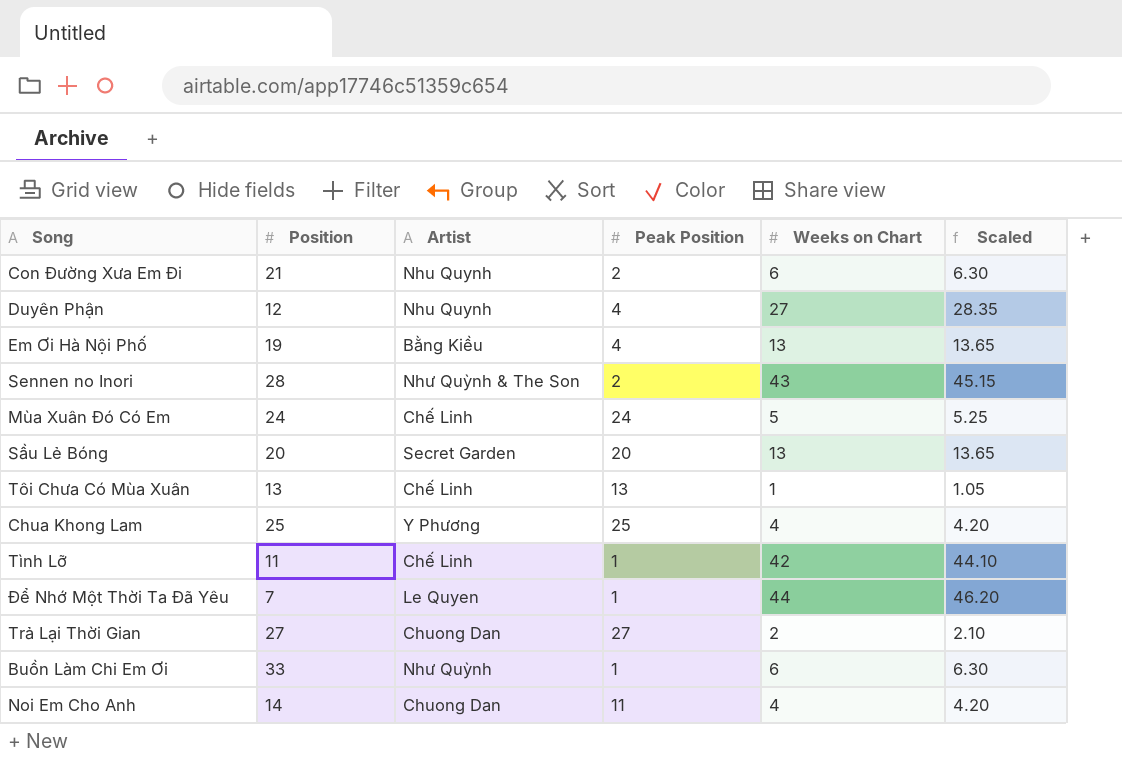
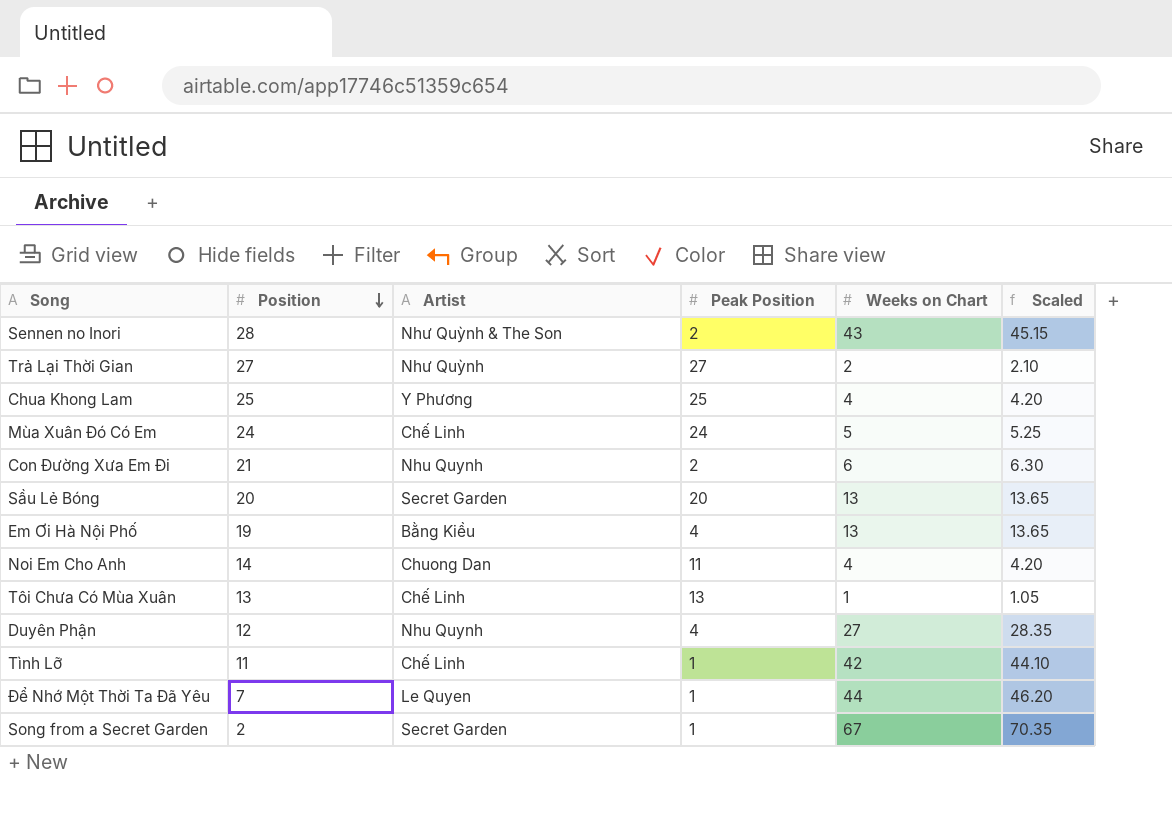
row order: none -> Position descending
row Buồn Làm Chi Em Ơi: 33 | Như Quỳnh | 1 | 6 | 6.30 -> none
Trả Lại Thời Gian | Artist: Chuong Dan -> Như Quỳnh
row Song from a Secret Garden: none -> 2 | Secret Garden | 1 | 67 | 70.35

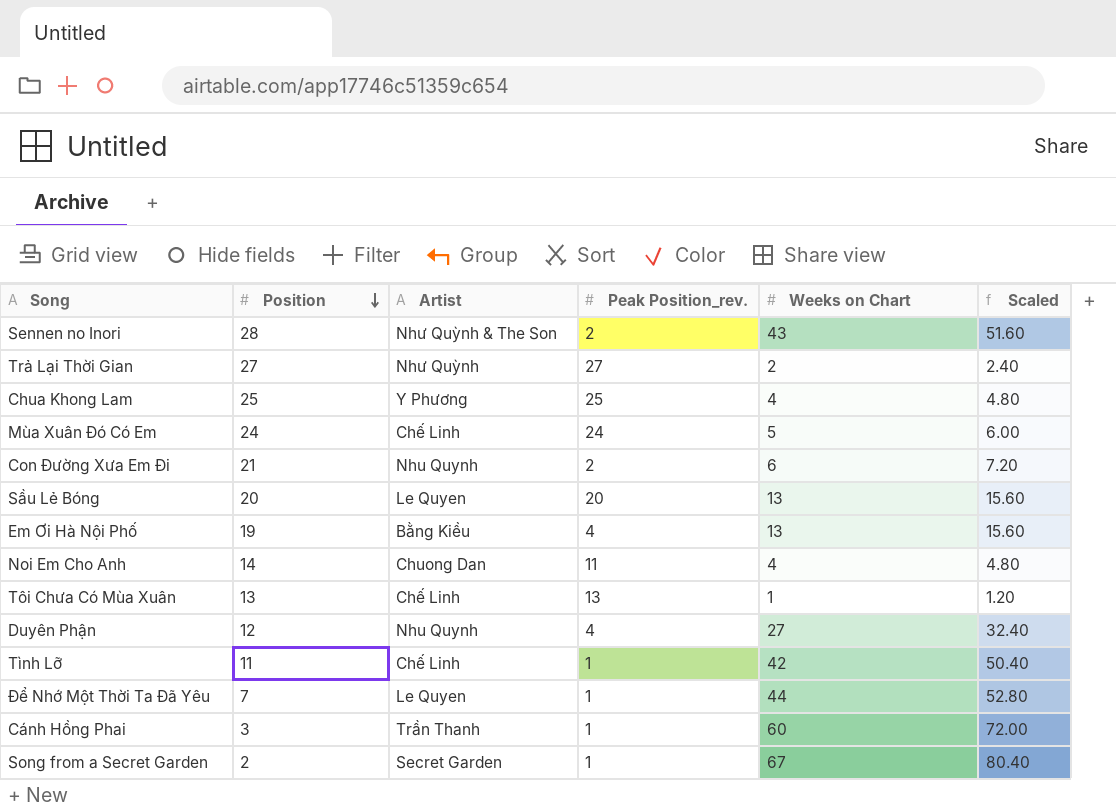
column name: Peak Position -> Peak Position_rev.
column Scaled | formula: [Weeks on Chart] * 1.05 -> [Weeks on Chart] * 1.2
Sầu Lẻ Bóng | Artist: Secret Garden -> Le Quyen
row Cánh Hồng Phai: none -> 3 | Trần Thanh | 1 | 60 | 72.00

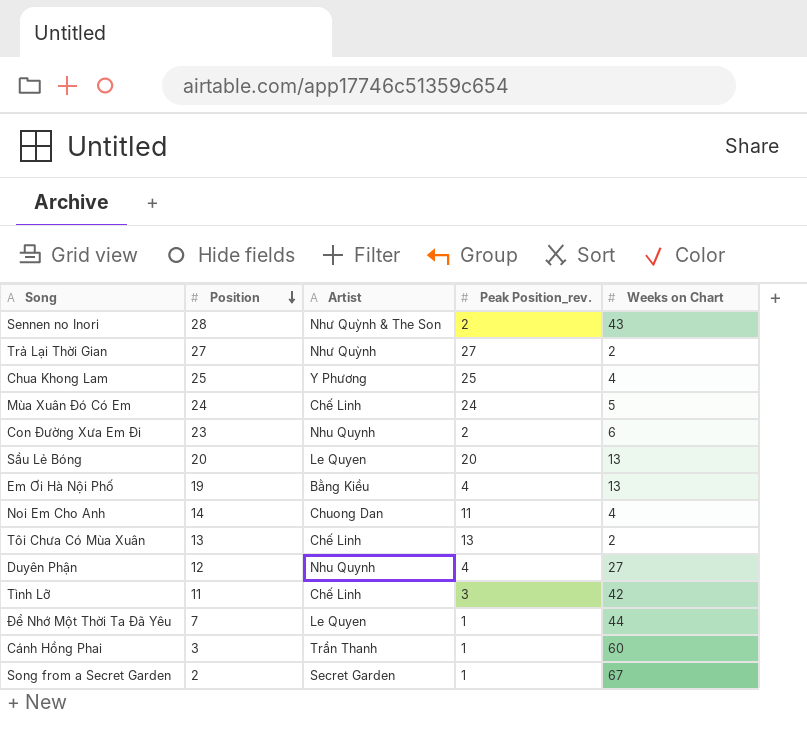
column Scaled | formula: [Weeks on Chart] * 1.2 -> none
Con Đường Xưa Em Đi | Position: 21 -> 23
Tôi Chưa Có Mùa Xuân | Weeks on Chart: 1 -> 2
Tình Lỡ | Peak Position_rev.: 1 -> 3

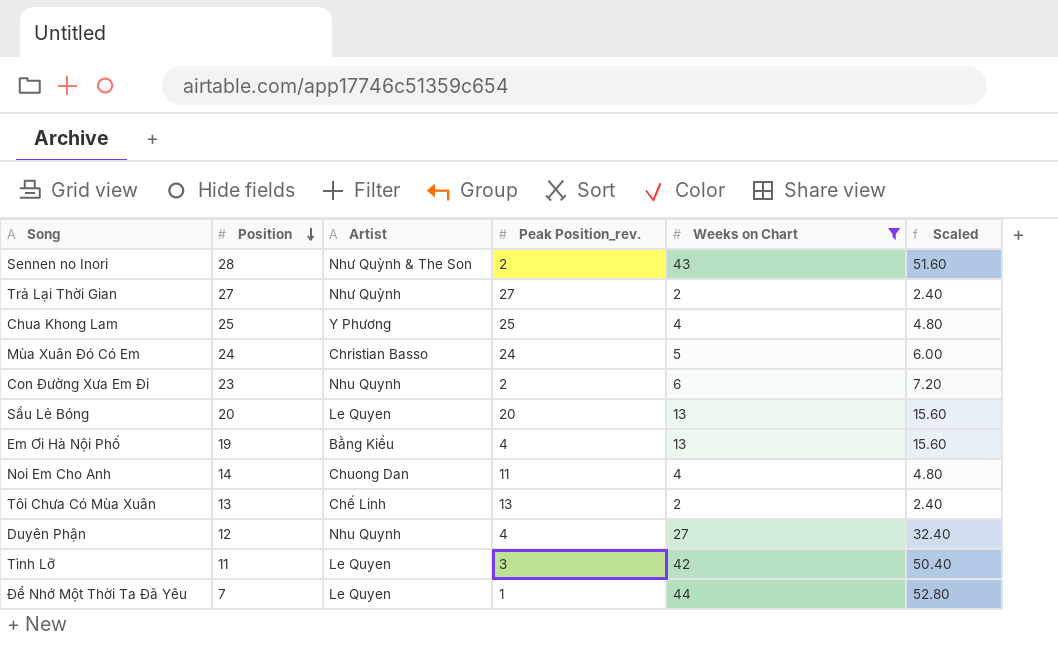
filter: none -> Weeks on Chart <= 44
column Scaled | formula: none -> [Weeks on Chart] * 1.2
Mùa Xuân Đó Có Em | Artist: Chế Linh -> Christian Basso
Tình Lỡ | Artist: Chế Linh -> Le Quyen

